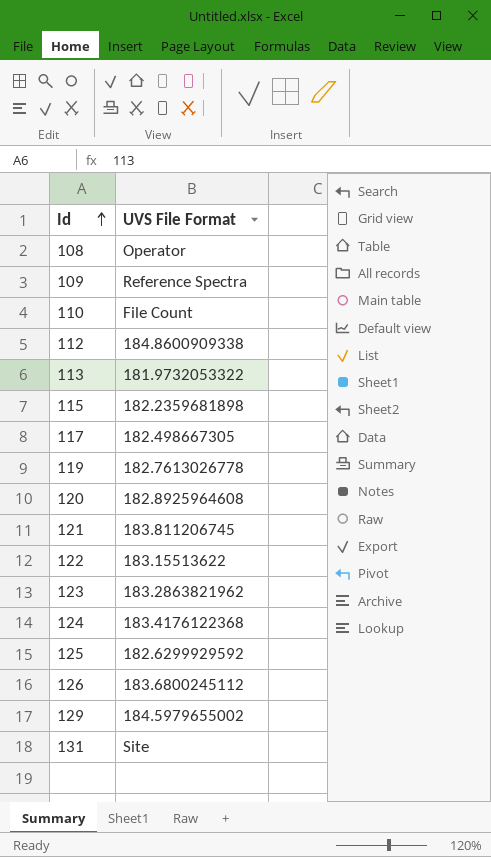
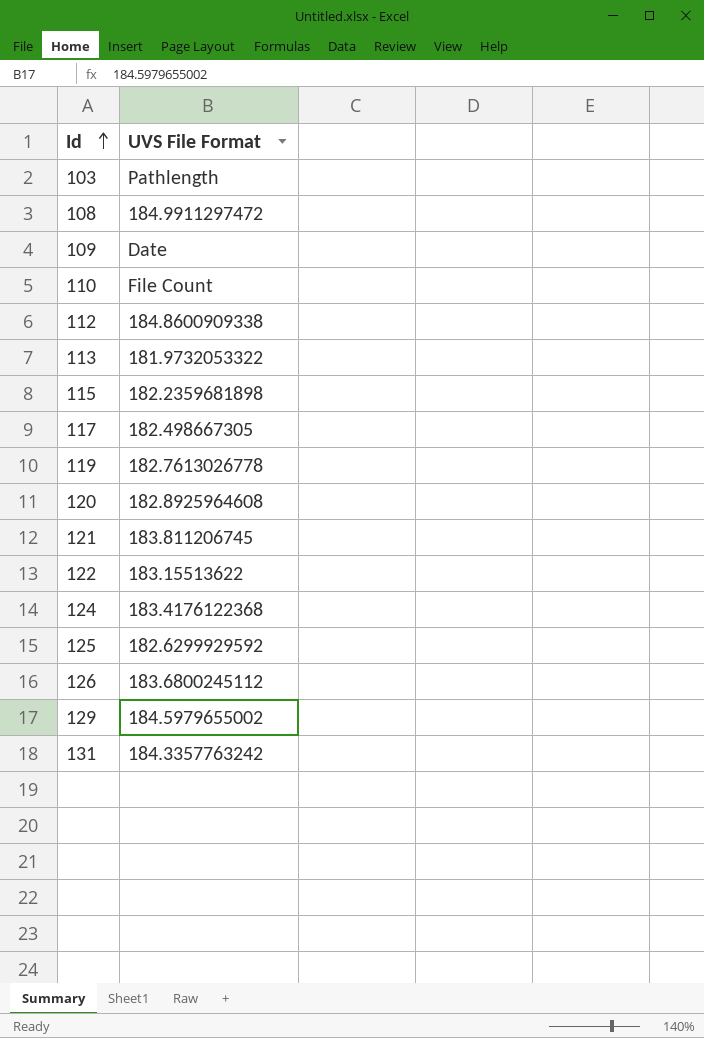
row 123: 183.2863821962 -> none
row 103: none -> Pathlength
108 | UVS File Format: Operator -> 184.9911297472
109 | UVS File Format: Reference Spectra -> Date
131 | UVS File Format: Site -> 184.3357763242

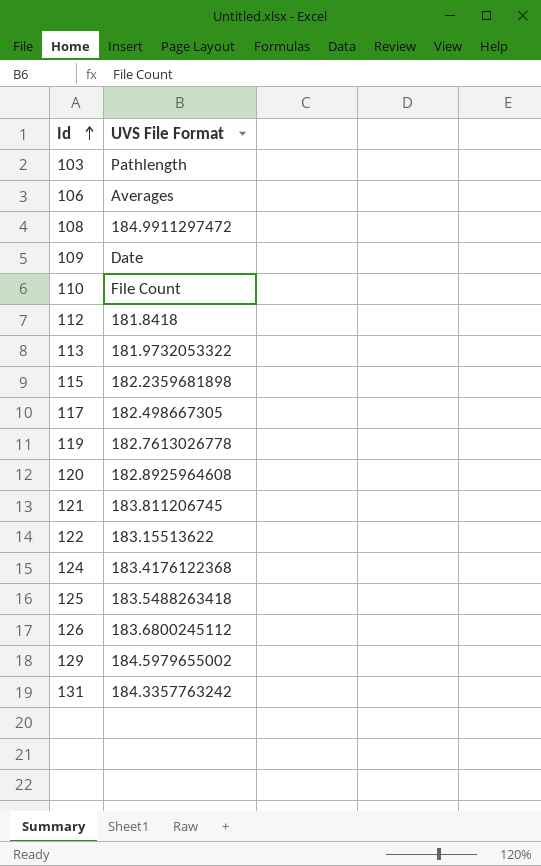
row 106: none -> Averages
112 | UVS File Format: 184.8600909338 -> 181.8418
125 | UVS File Format: 182.6299929592 -> 183.5488263418

